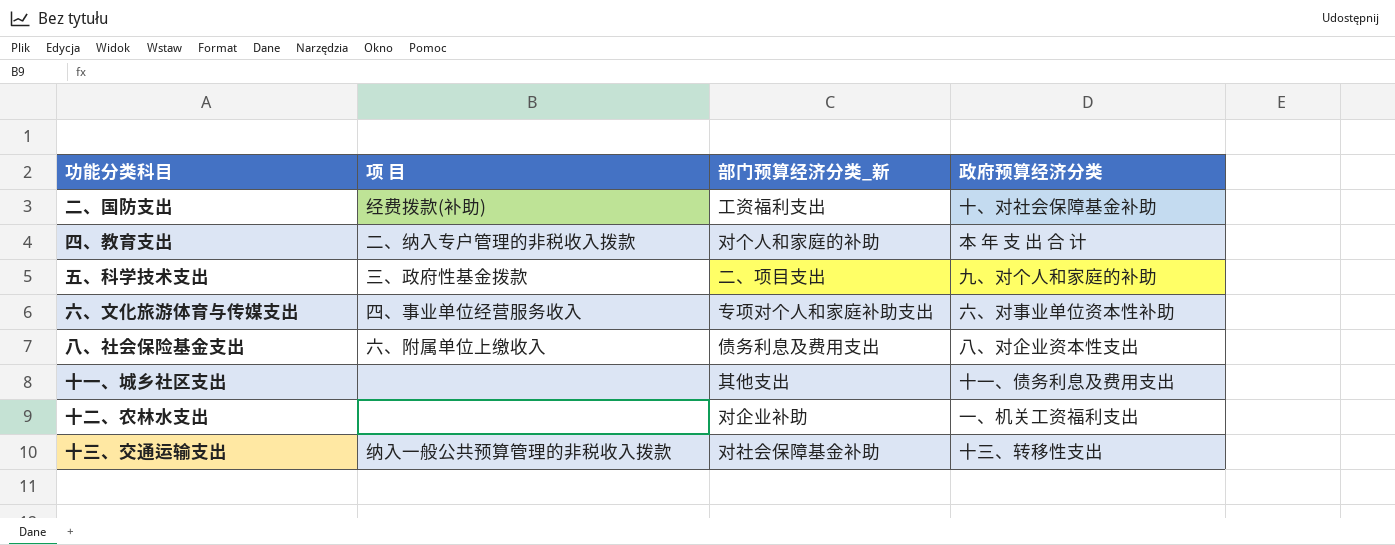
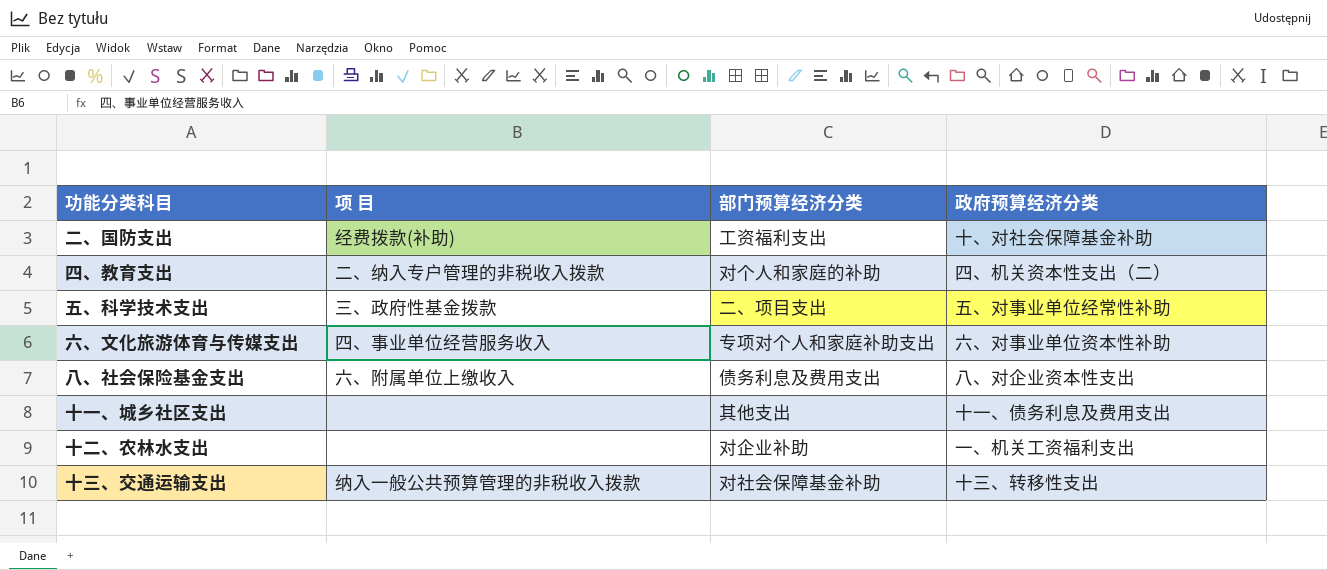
column name: 部门预算经济分类_新 -> 部门预算经济分类
四、教育支出 | 政府预算经济分类: 本 年 支 出 合 计 -> 四、机关资本性支出（二）
五、科学技术支出 | 政府预算经济分类: 九、对个人和家庭的补助 -> 五、对事业单位经常性补助

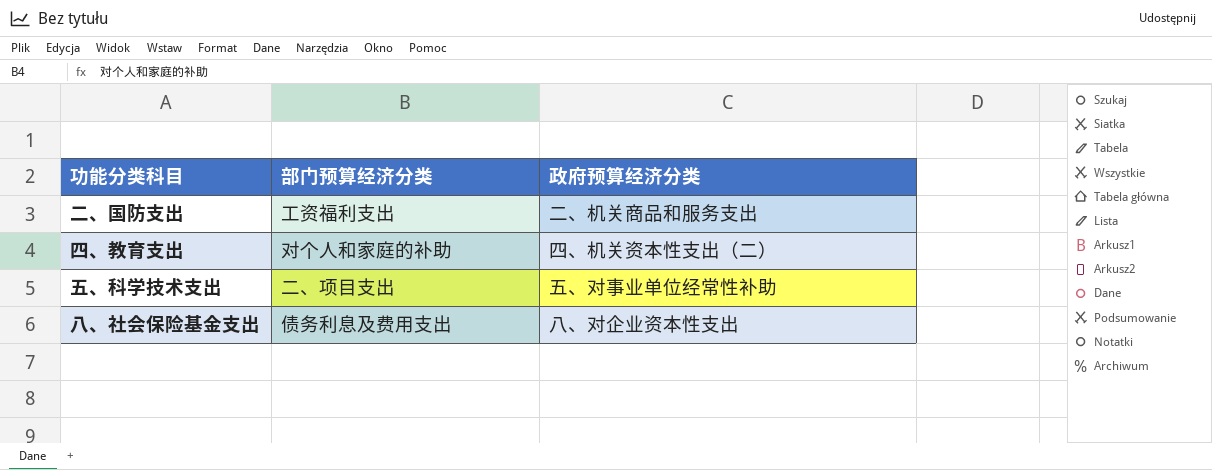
column 项 目 | position: 2 -> none
row 六、文化旅游体育与传媒支出: 四、事业单位经营服务收入 | 专项对个人和家庭补助支出 | 六、对事业单位资本性补助 -> none
row 十一、城乡社区支出: none | 其他支出 | 十一、债务利息及费用支出 -> none
row 十二、农林水支出: none | 对企业补助 | 一、机关工资福利支出 -> none
row 十三、交通运输支出: 纳入一般公共预算管理的非税收入拨款 | 对社会保障基金补助 | 十三、转移性支出 -> none
二、国防支出 | 政府预算经济分类: 十、对社会保障基金补助 -> 二、机关商品和服务支出

